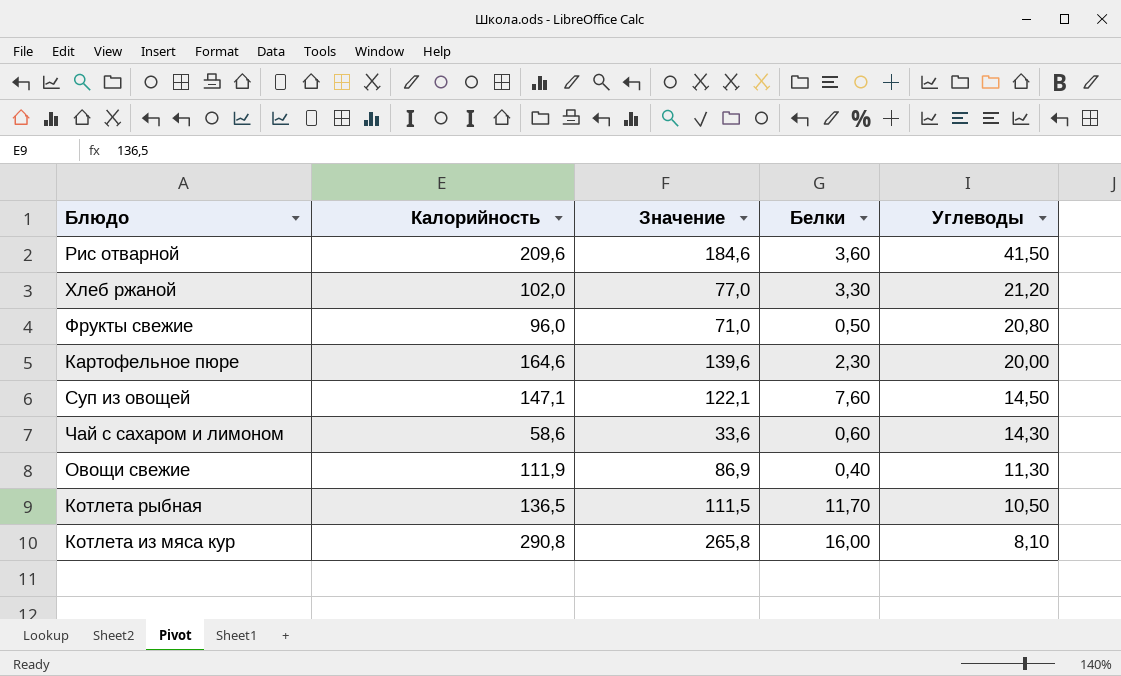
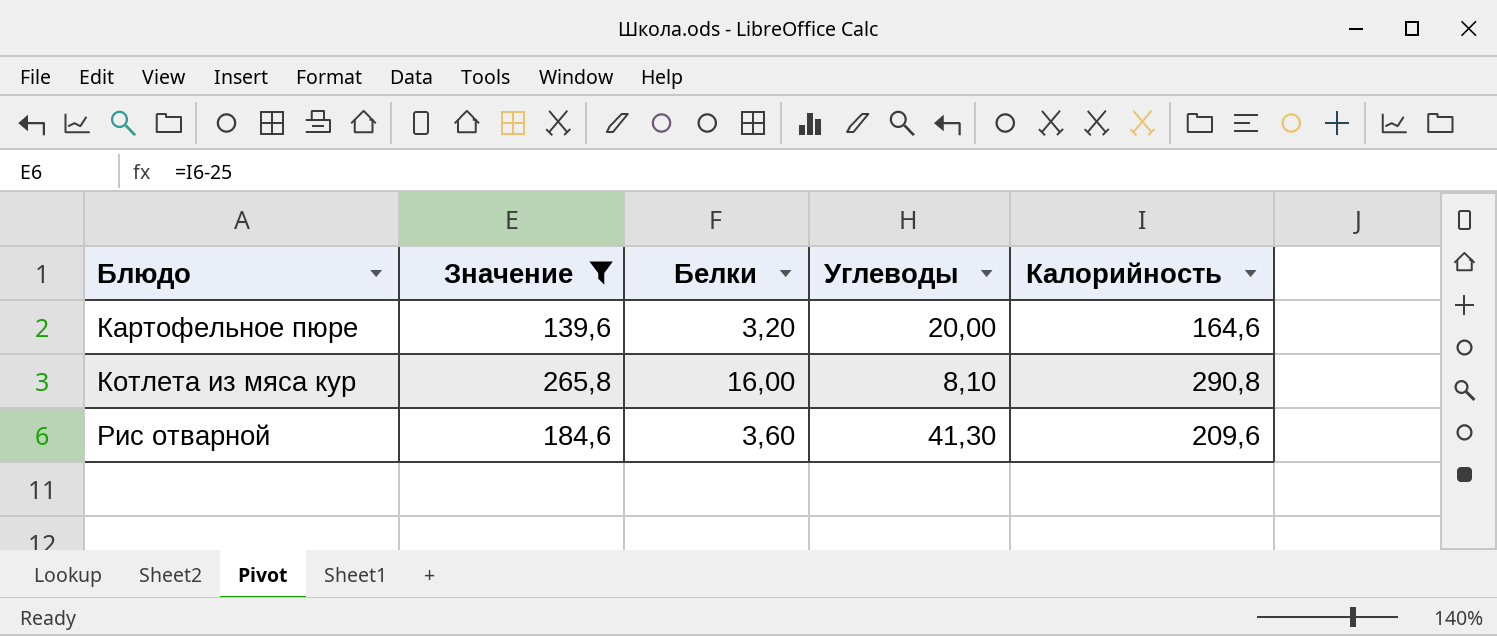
filter: none -> Значение >= 139,6
row order: Углеводы descending -> Блюдо ascending
column Калорийность | position: 2 -> 5
Картофельное пюре | Белки: 2,30 -> 3,20
Рис отварной | Углеводы: 41,50 -> 41,30

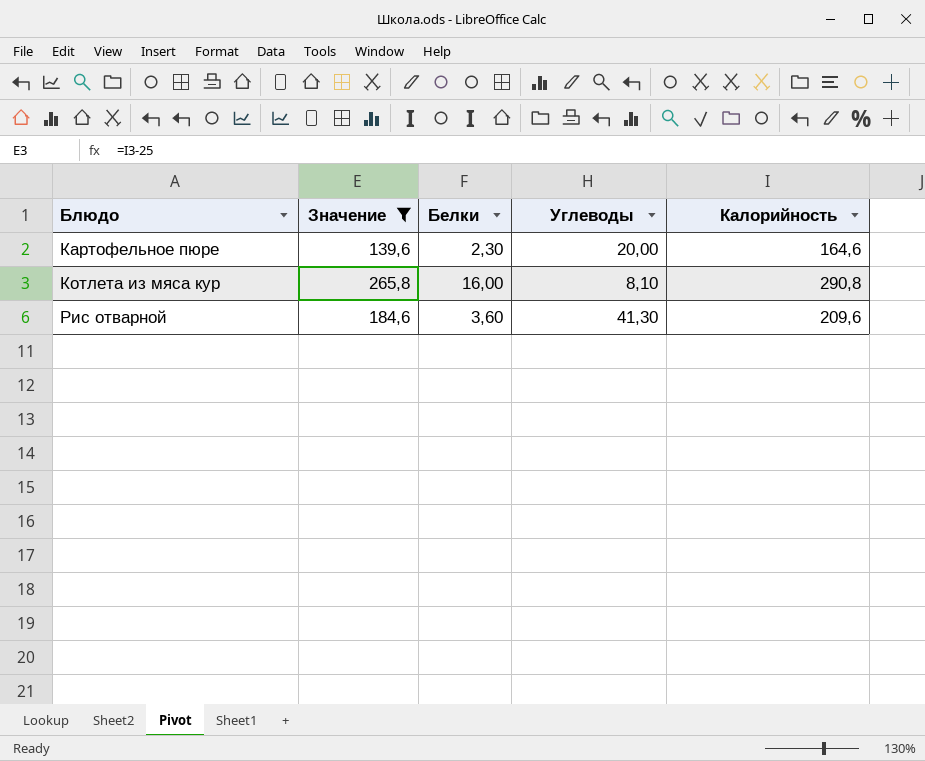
Картофельное пюре | Белки: 3,20 -> 2,30

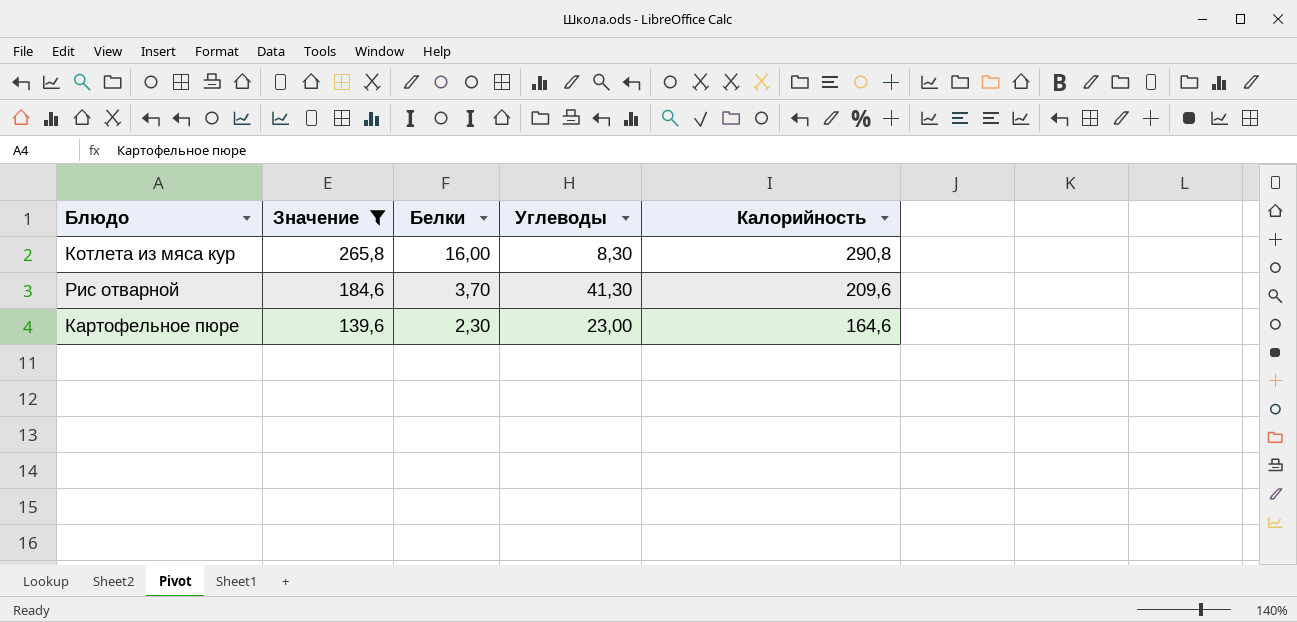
row order: Блюдо ascending -> Значение descending
Котлета из мяса кур | Углеводы: 8,10 -> 8,30
Рис отварной | Белки: 3,60 -> 3,70
Картофельное пюре | Углеводы: 20,00 -> 23,00

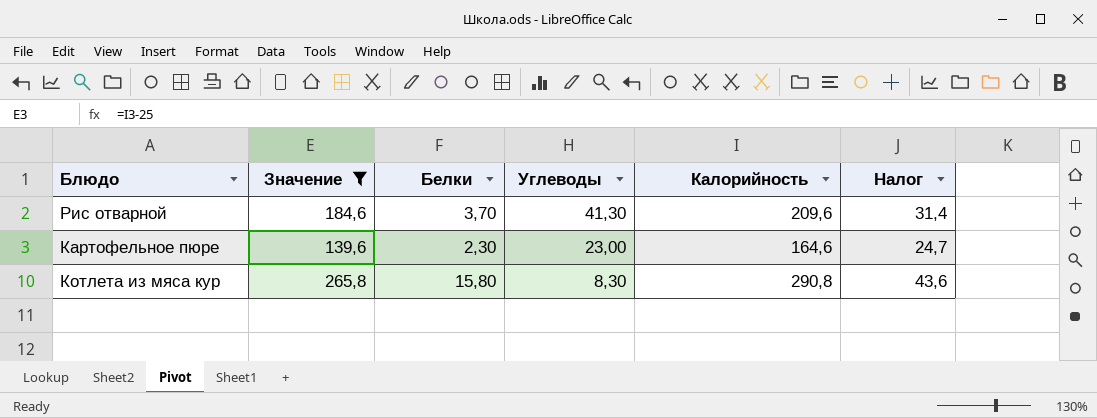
row order: Значение descending -> Углеводы descending
column Налог | formula: none -> [Калорийность] * 0,15
Котлета из мяса кур | Белки: 16,00 -> 15,80

